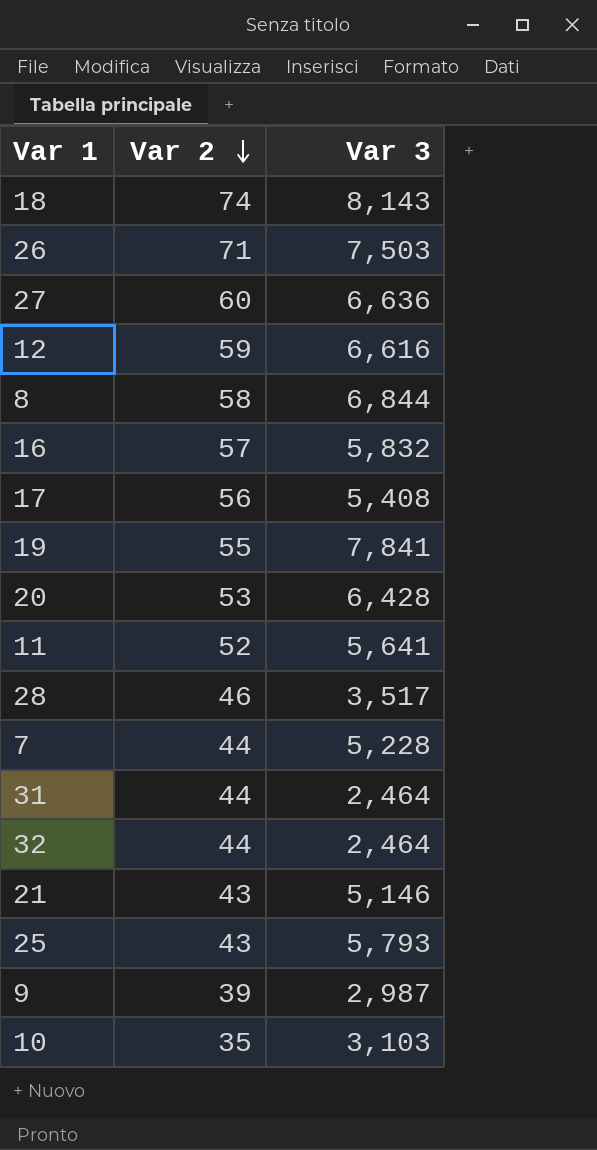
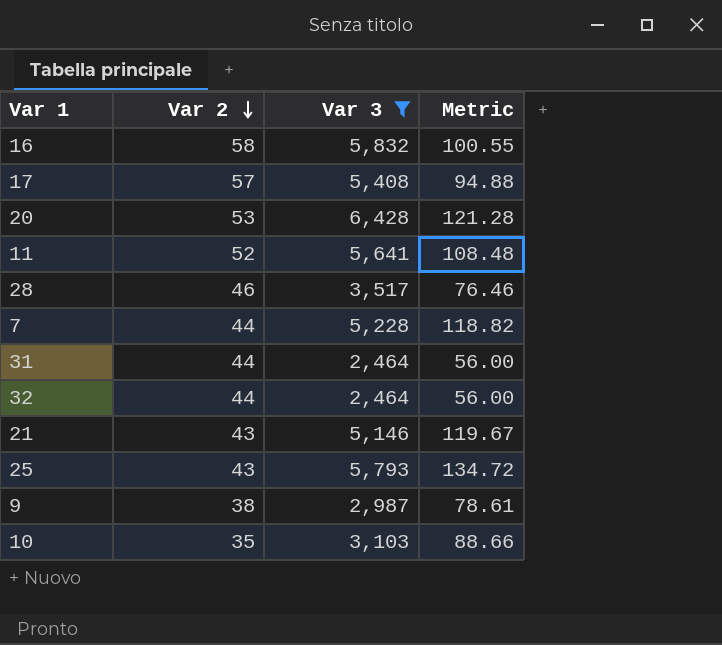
filter: none -> Var 3 <= 6,428
column Metric | formula: none -> [Var 3] / [Var 2]
16 | Var 2: 57 -> 58
17 | Var 2: 56 -> 57
9 | Var 2: 39 -> 38

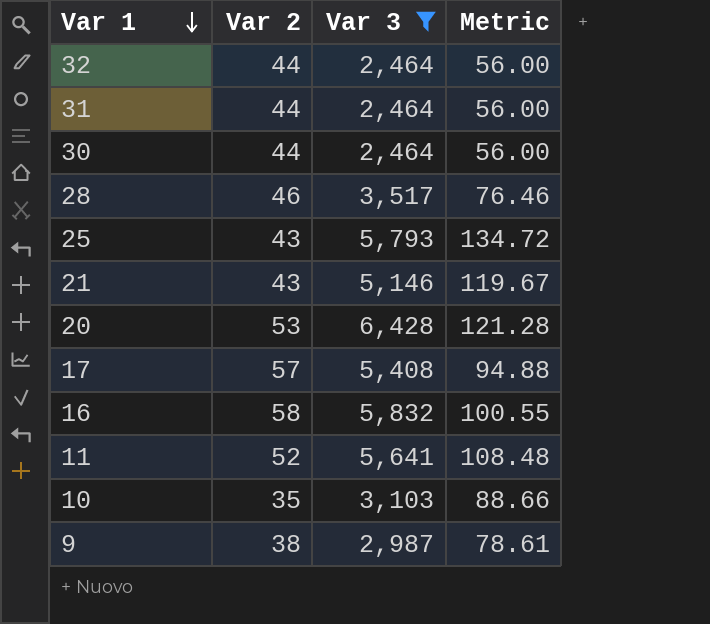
row order: Var 2 descending -> Var 1 descending
row 7: 44 | 5,228 | 118.82 -> none
row 30: none -> 44 | 2,464 | 56.00

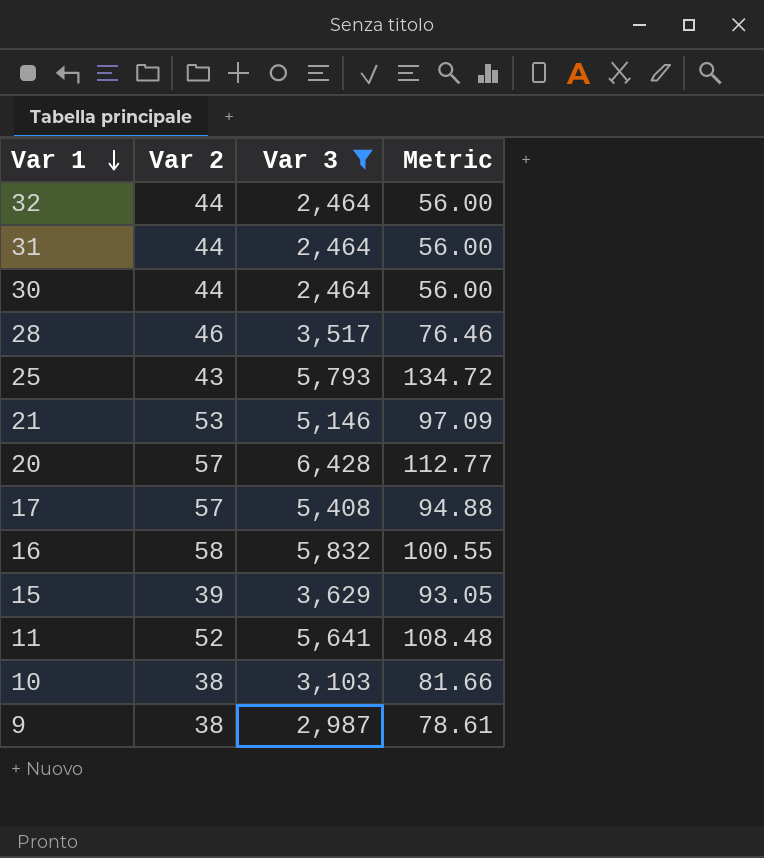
21 | Var 2: 43 -> 53
21 | Metric: 119.67 -> 97.09
20 | Var 2: 53 -> 57
20 | Metric: 121.28 -> 112.77
row 15: none -> 39 | 3,629 | 93.05
10 | Var 2: 35 -> 38
10 | Metric: 88.66 -> 81.66

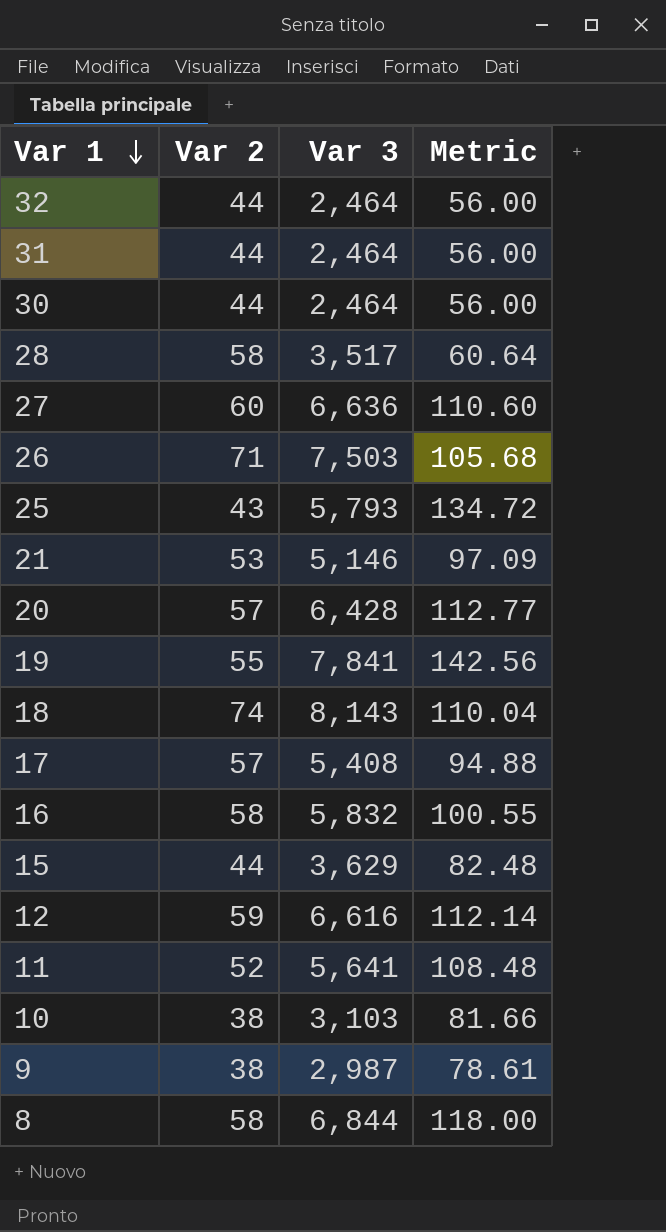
filter: Var 3 <= 6,428 -> none
28 | Var 2: 46 -> 58
28 | Metric: 76.46 -> 60.64
15 | Var 2: 39 -> 44
15 | Metric: 93.05 -> 82.48

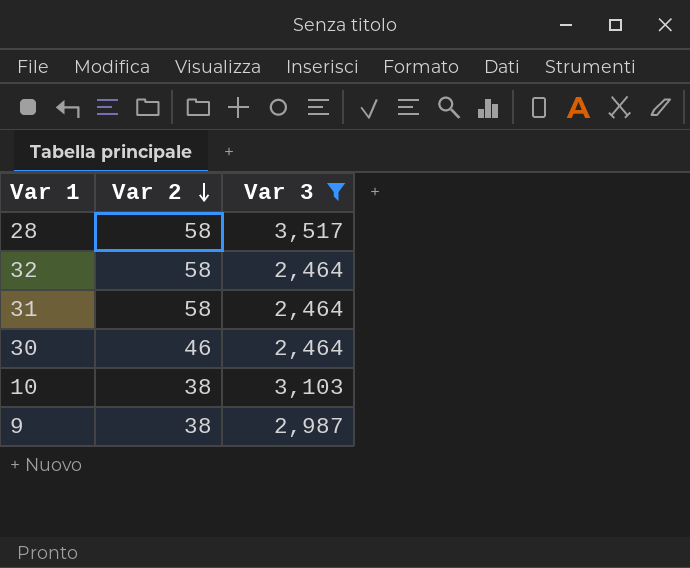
filter: none -> Var 3 <= 3,517
row order: Var 1 descending -> Var 2 descending
column Metric | formula: [Var 3] / [Var 2] -> none
32 | Var 2: 44 -> 58
31 | Var 2: 44 -> 58
30 | Var 2: 44 -> 46

